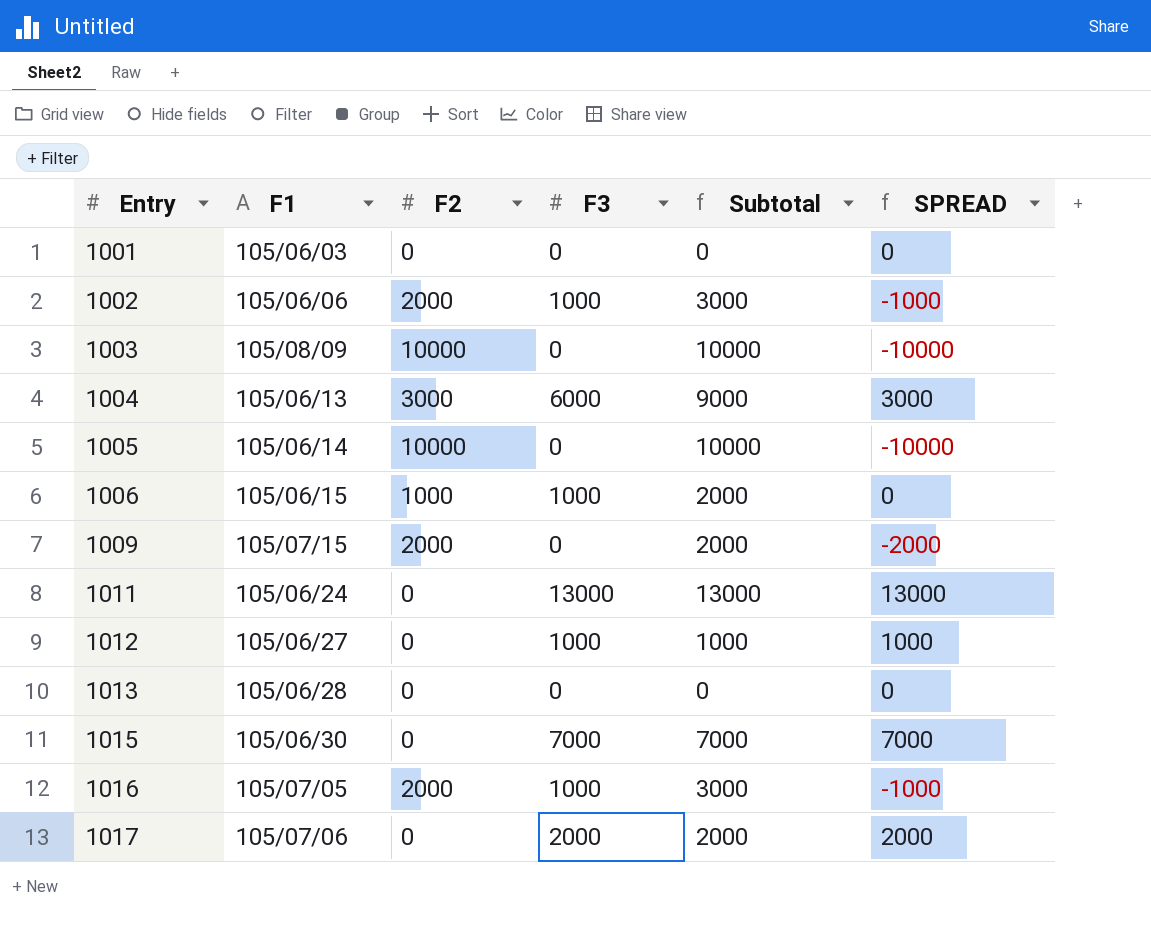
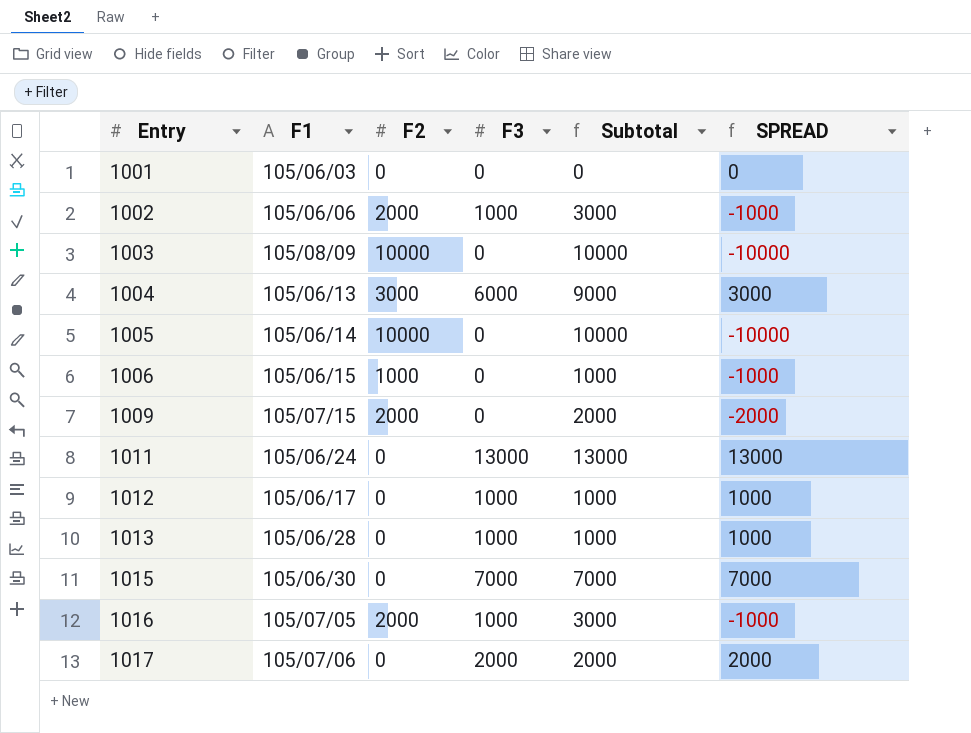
1006 | F3: 1000 -> 0
1006 | Subtotal: 2000 -> 1000
1006 | SPREAD: 0 -> -1000
1012 | F1: 105/06/27 -> 105/06/17
1013 | F3: 0 -> 1000
1013 | Subtotal: 0 -> 1000
1013 | SPREAD: 0 -> 1000

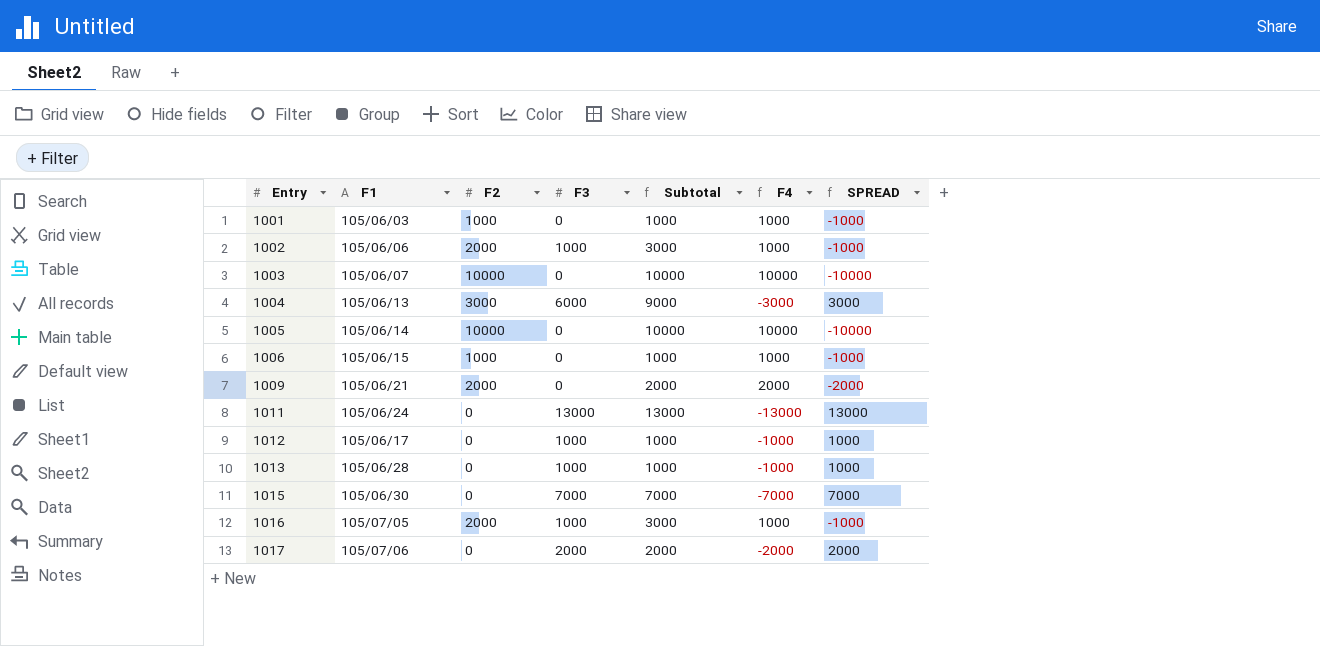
column F4 | formula: none -> [F2] - [F3]
1001 | F2: 0 -> 1000
1001 | Subtotal: 0 -> 1000
1001 | SPREAD: 0 -> -1000
1003 | F1: 105/08/09 -> 105/06/07
1009 | F1: 105/07/15 -> 105/06/21

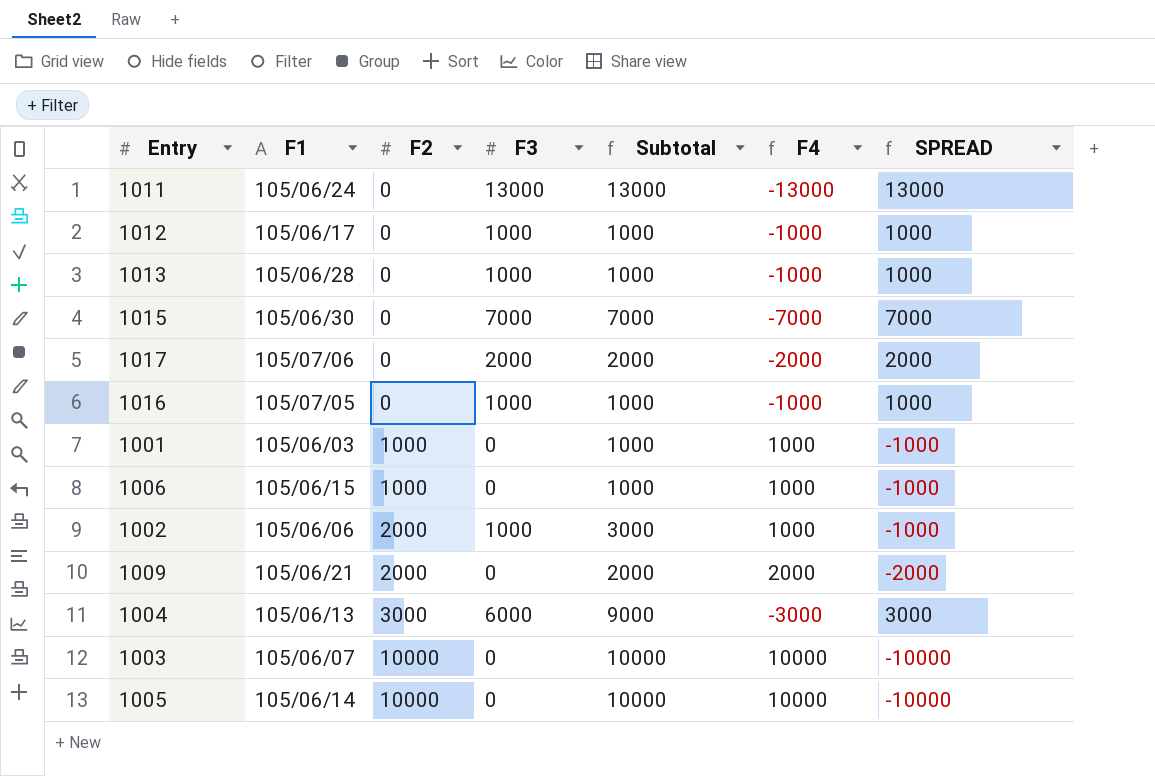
row order: Entry ascending -> F2 ascending
1016 | F2: 2000 -> 0
1016 | Subtotal: 3000 -> 1000
1016 | F4: 1000 -> -1000
1016 | SPREAD: -1000 -> 1000

